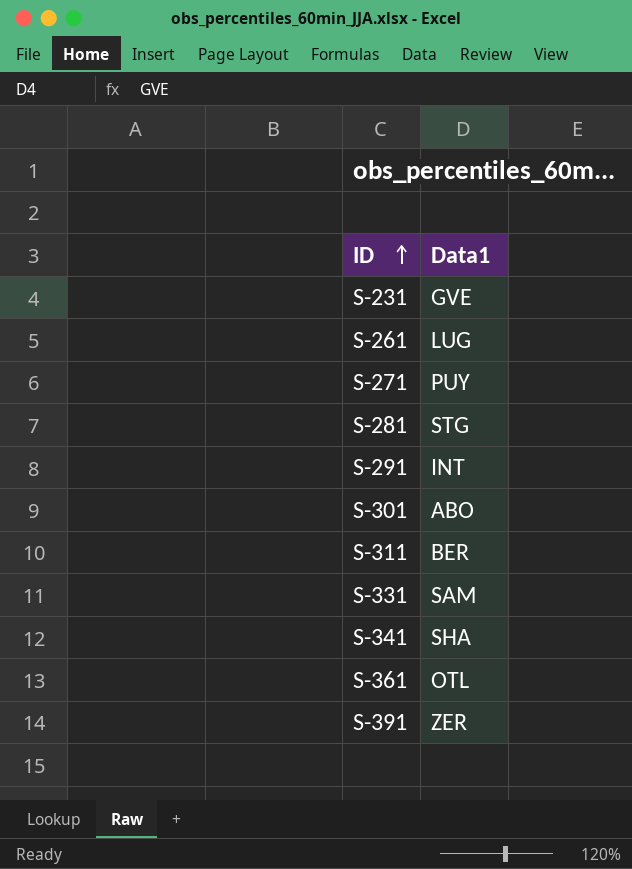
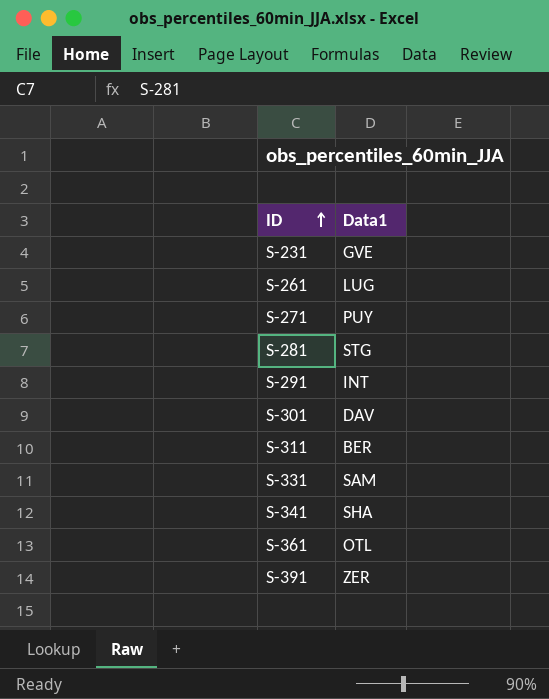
S-301 | Data1: ABO -> DAV

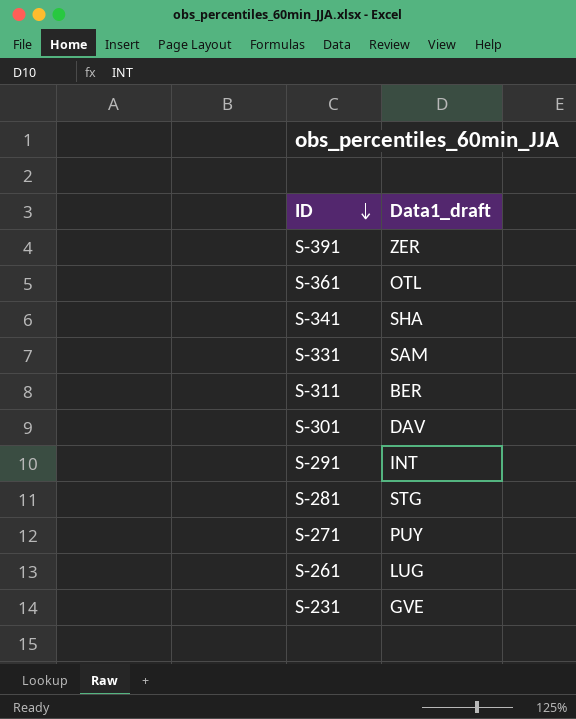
row order: ID ascending -> ID descending
column name: Data1 -> Data1_draft

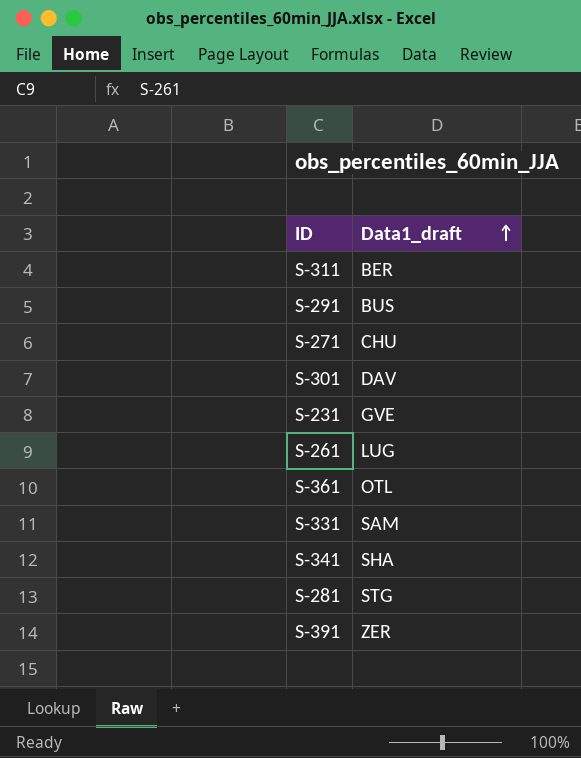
row order: ID descending -> Data1_draft ascending
S-291 | Data1_draft: INT -> BUS
S-271 | Data1_draft: PUY -> CHU

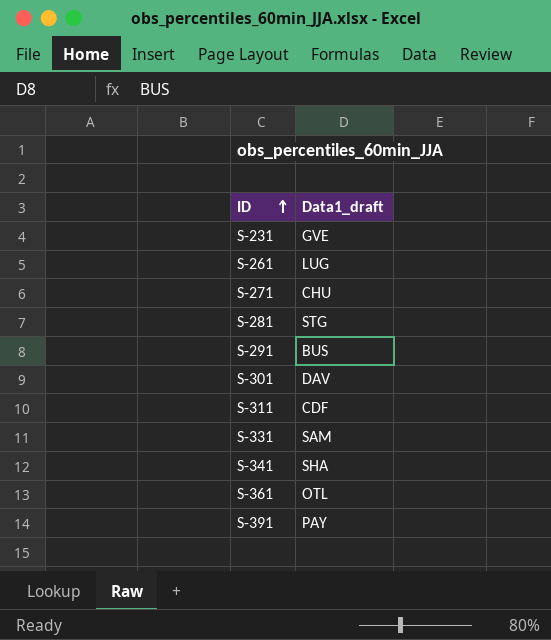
row order: Data1_draft ascending -> ID ascending
S-311 | Data1_draft: BER -> CDF
S-391 | Data1_draft: ZER -> PAY

